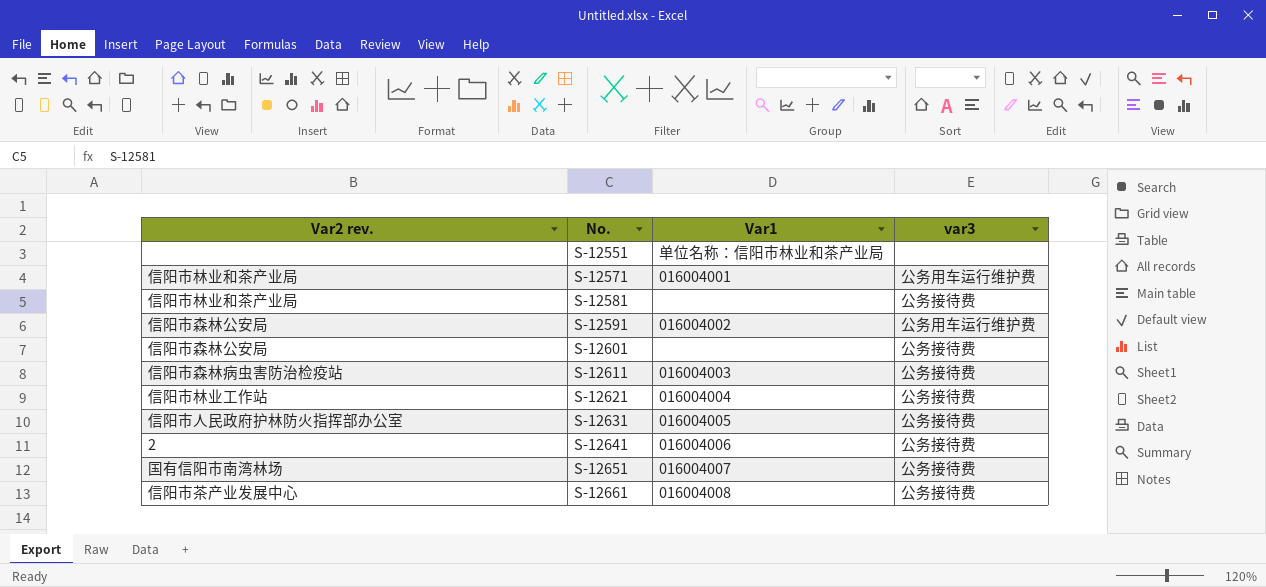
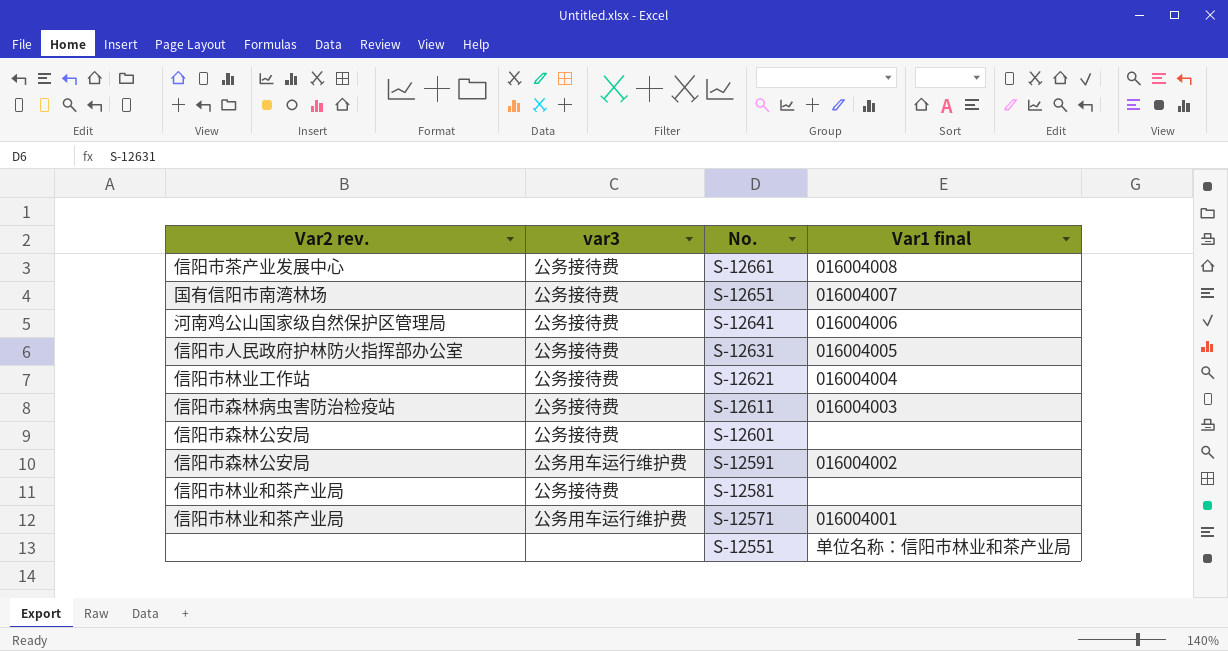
row order: No. ascending -> No. descending
column var3 | position: 4 -> 2
column name: Var1 -> Var1 final
S-12641 | Var2 rev.: 2 -> 河南鸡公山国家级自然保护区管理局

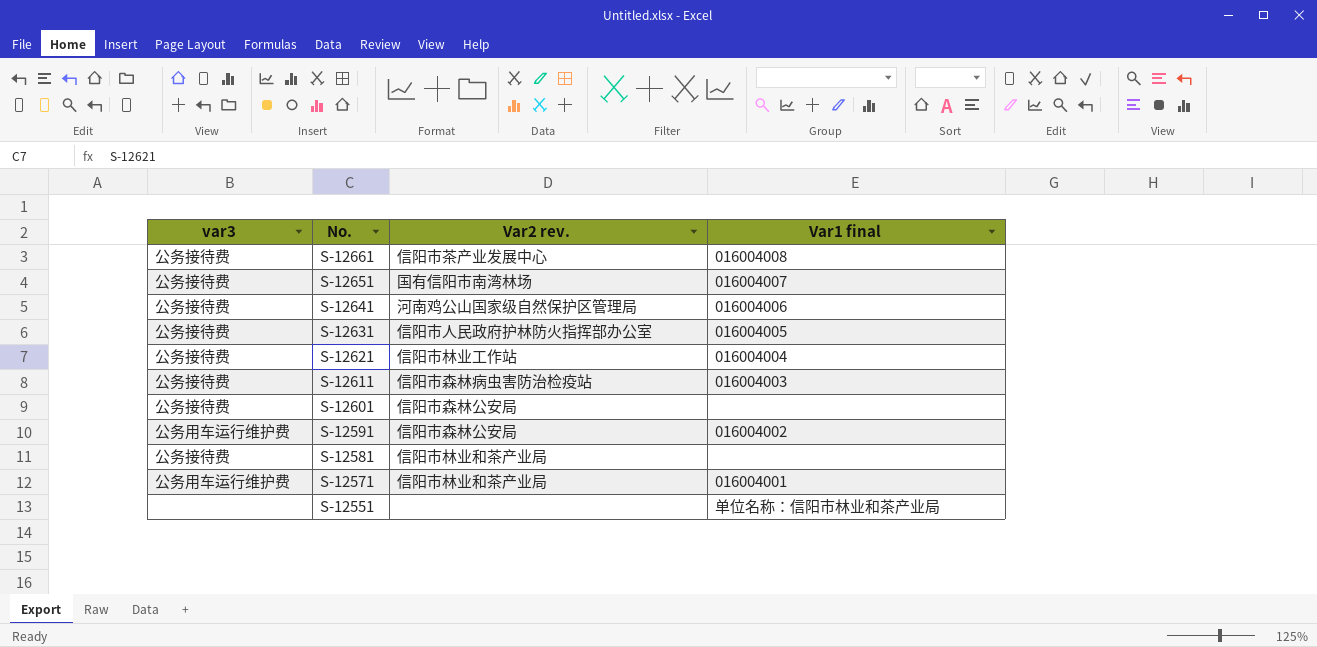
column Var2 rev. | position: 1 -> 3

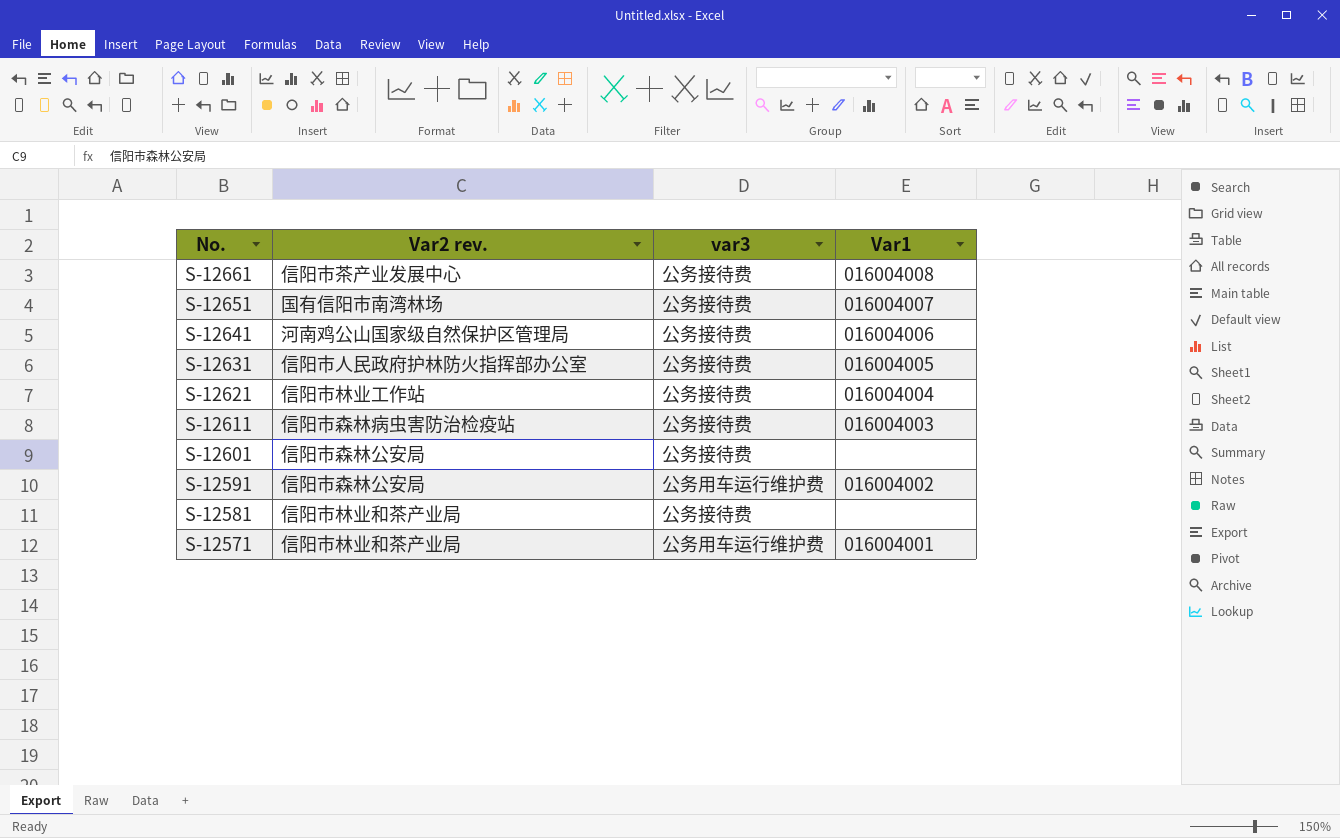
column var3 | position: 1 -> 3
column name: Var1 final -> Var1
row S-12551: none | none | 单位名称：信阳市林业和茶产业局 -> none

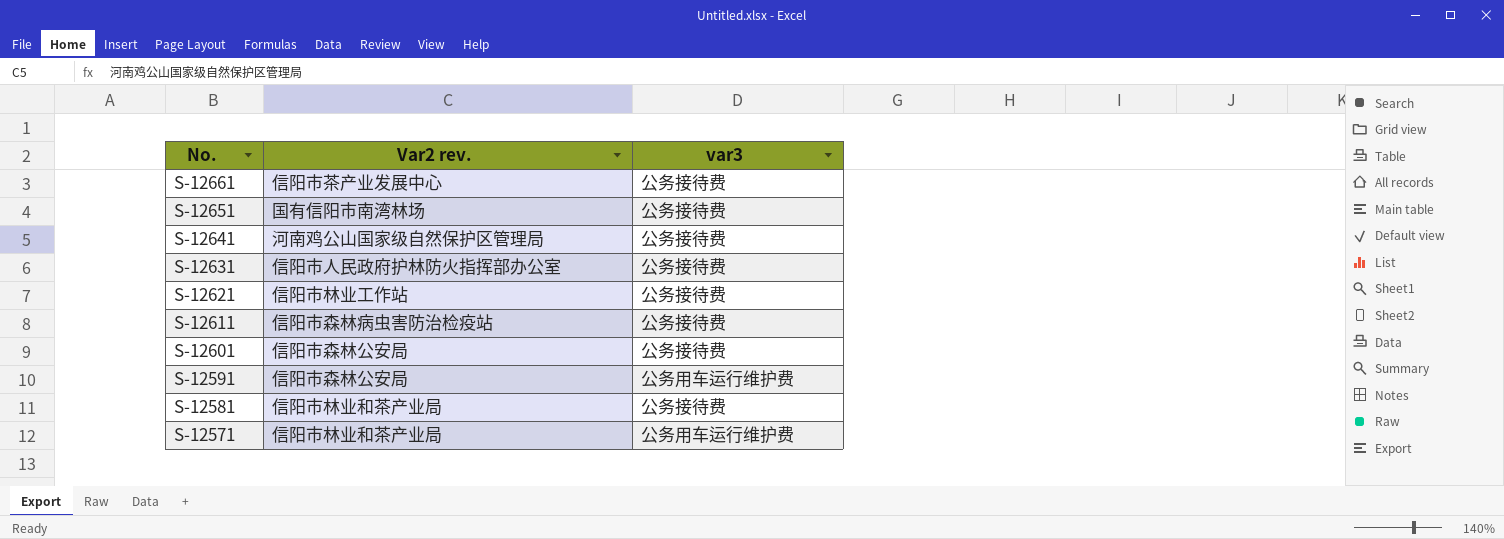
column Var1 | position: 4 -> none

